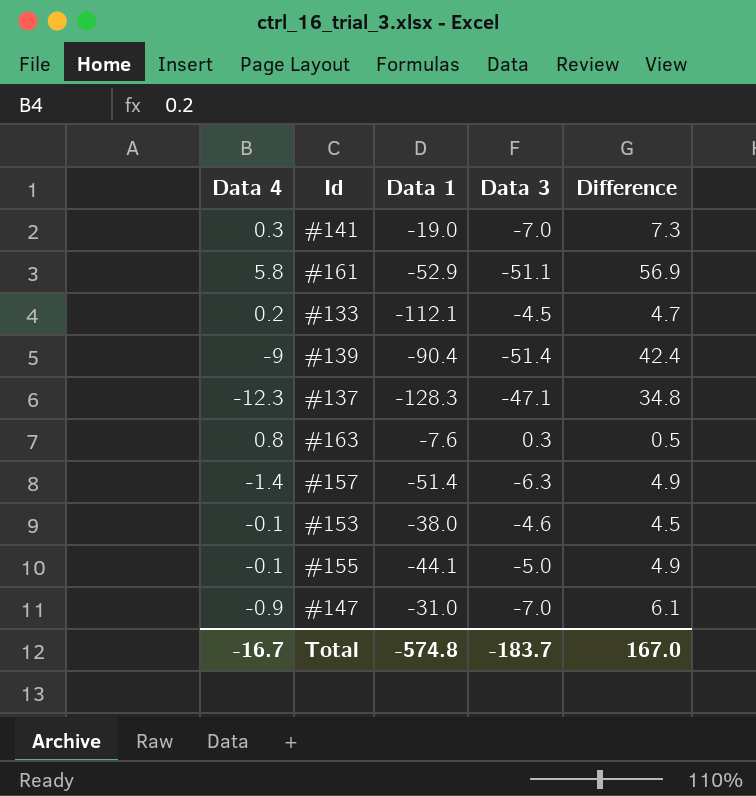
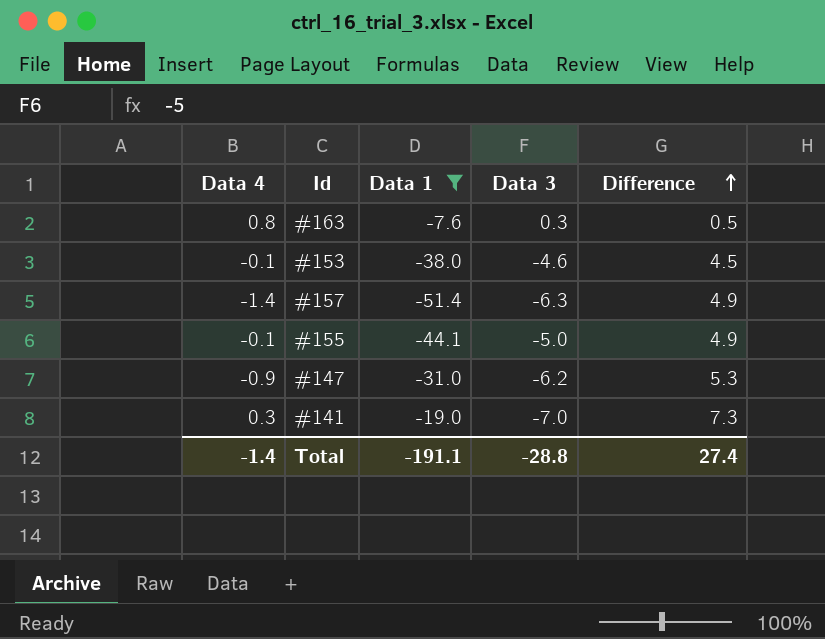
filter: none -> Data 1 >= -51.4
row order: none -> Difference ascending
#147 | Data 3: -7.0 -> -6.2
#147 | Difference: 6.1 -> 5.3
Total | Data 4: -16.7 -> -1.4
Total | Data 1: -574.8 -> -191.1
Total | Data 3: -183.7 -> -28.8
Total | Difference: 167.0 -> 27.4

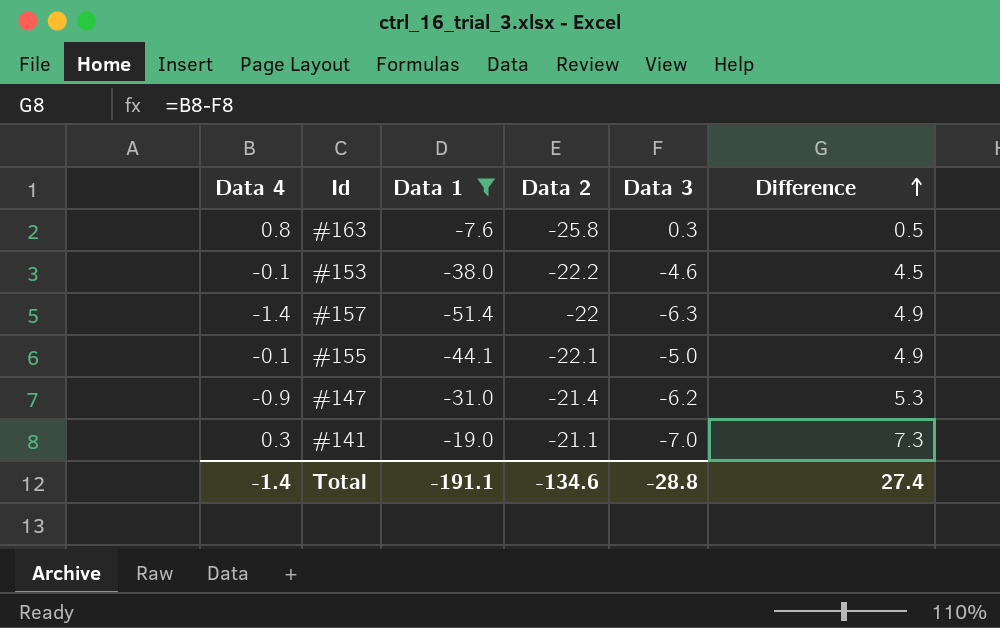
column Data 2 | position: none -> 4

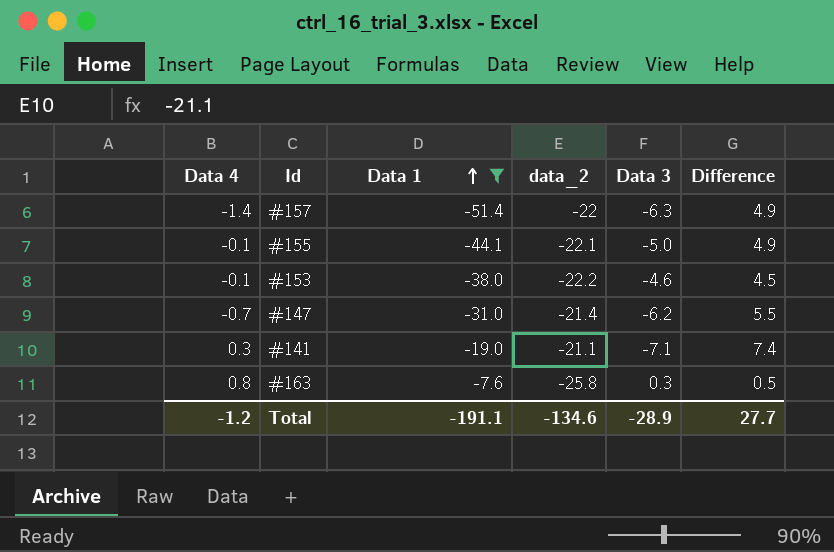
row order: Difference ascending -> Data 1 ascending
column name: Data 2 -> data_2
#147 | Data 4: -0.9 -> -0.7
#147 | Difference: 5.3 -> 5.5
#141 | Data 3: -7.0 -> -7.1
#141 | Difference: 7.3 -> 7.4
Total | Data 4: -1.4 -> -1.2
Total | Data 3: -28.8 -> -28.9
Total | Difference: 27.4 -> 27.7

